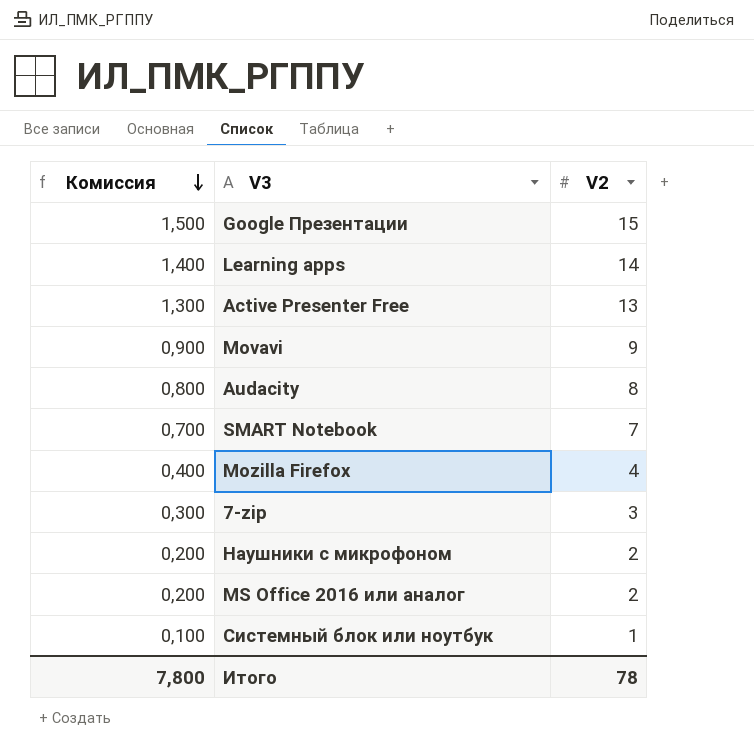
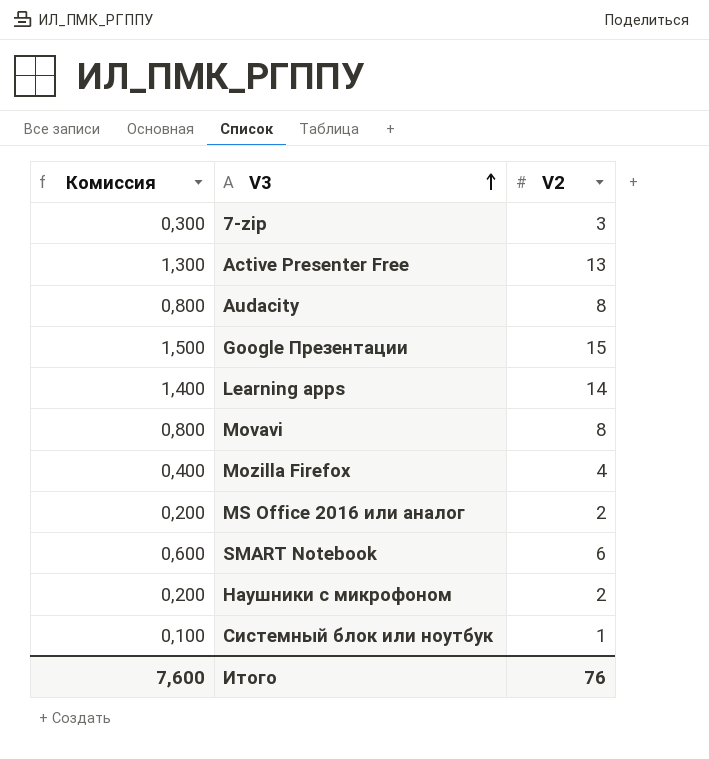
row order: Комиссия descending -> V3 ascending
Movavi | Комиссия: 0,900 -> 0,800
Movavi | V2: 9 -> 8
SMART Notebook | Комиссия: 0,700 -> 0,600
SMART Notebook | V2: 7 -> 6
Итого | Комиссия: 7,800 -> 7,600
Итого | V2: 78 -> 76

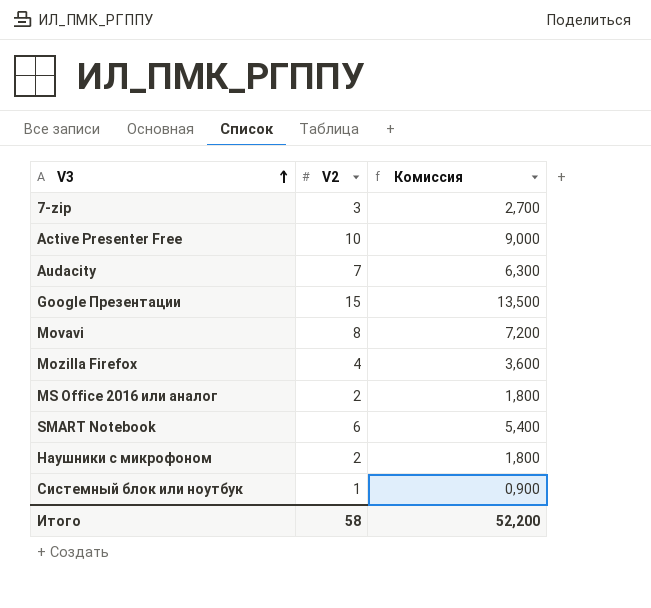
column Комиссия | formula: [V2] * 0,1 -> [V2] * 0,9
column Комиссия | position: 1 -> 3
row Learning apps: 1,400 | 14 -> none
Active Presenter Free | V2: 13 -> 10
Audacity | V2: 8 -> 7
Итого | V2: 76 -> 58
Итого | Комиссия: 7,600 -> 52,200

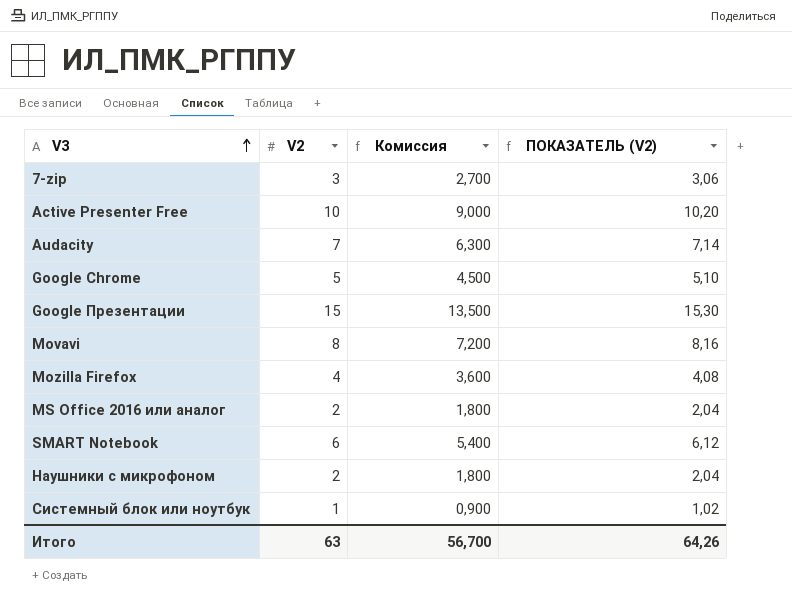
column ПОКАЗАТЕЛЬ (V2) | formula: none -> [V2] * 1,02
row Google Chrome: none -> 5 | 4,500 | 5,10
Итого | V2: 58 -> 63
Итого | Комиссия: 52,200 -> 56,700

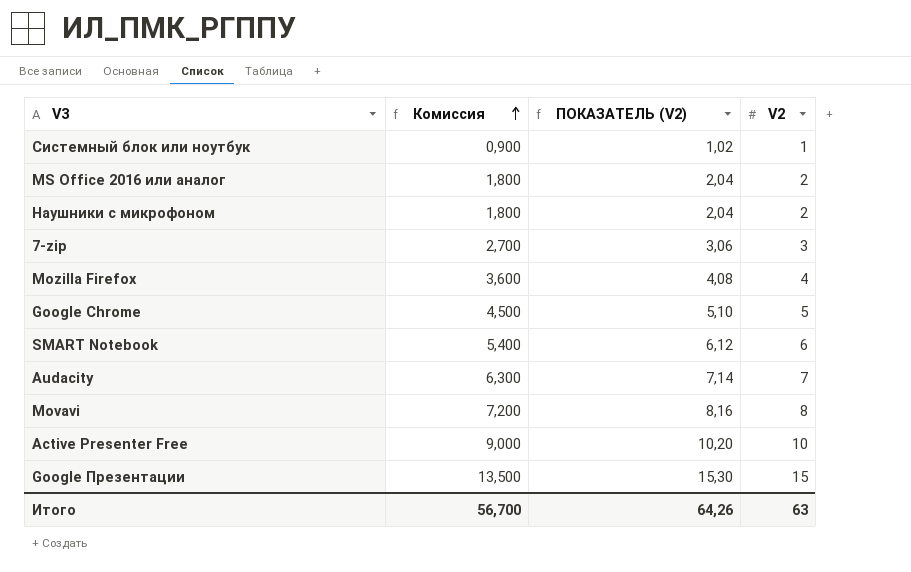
row order: V3 ascending -> Комиссия ascending
column V2 | position: 2 -> 4

